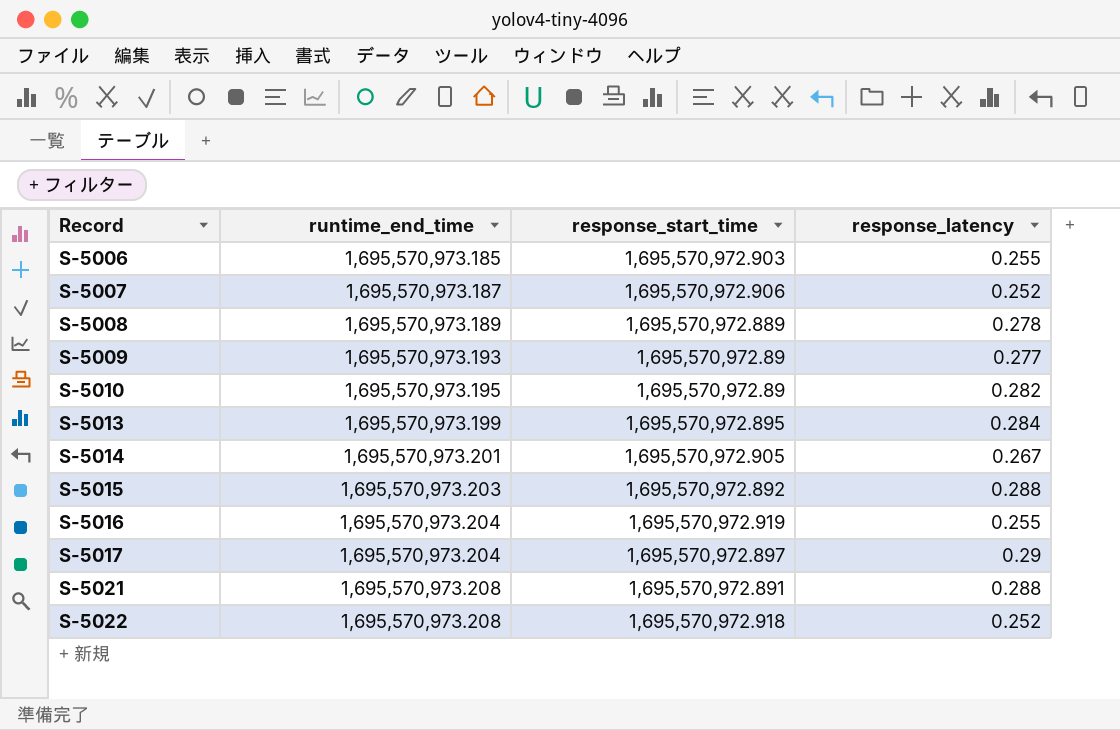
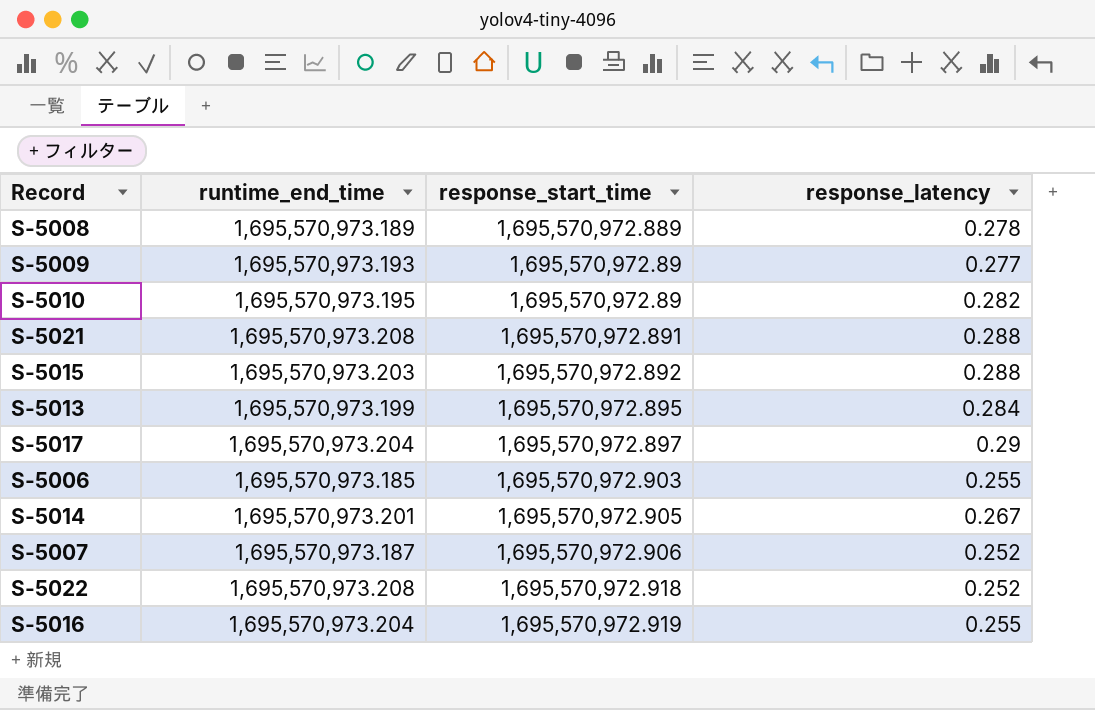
row order: Record ascending -> response_start_time ascending

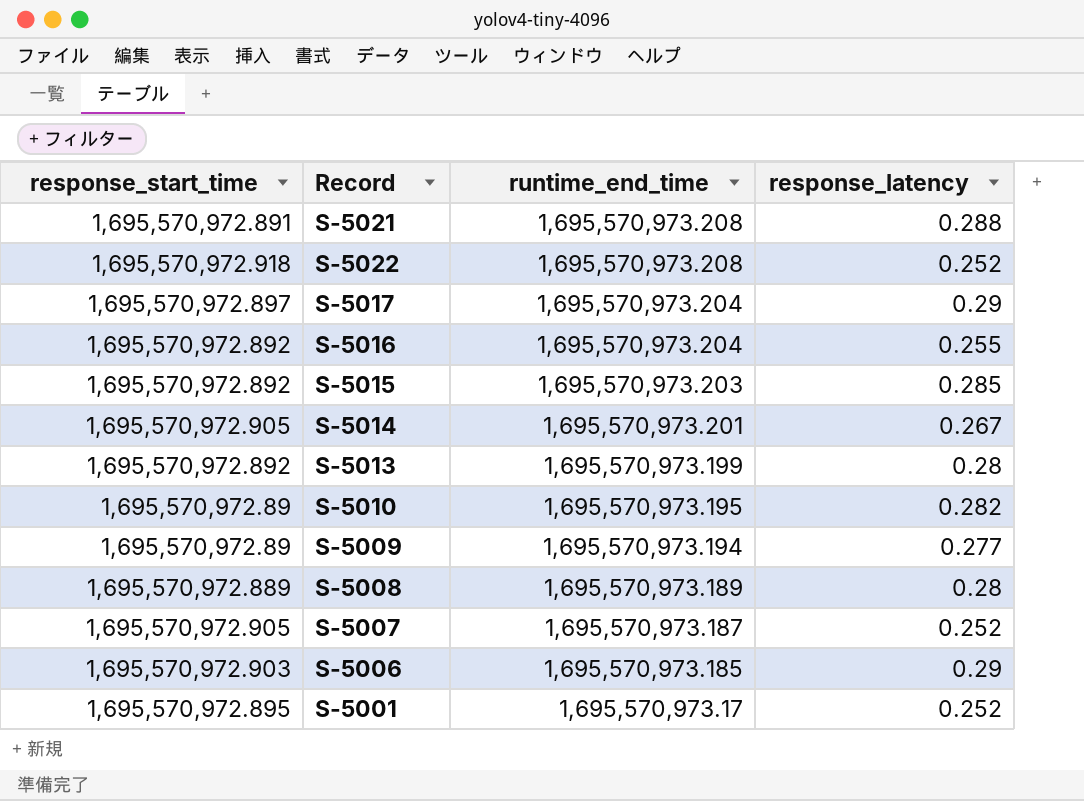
row order: response_start_time ascending -> runtime_end_time descending
column response_start_time | position: 3 -> 1
S-5016 | response_start_time: 1,695,570,972.919 -> 1,695,570,972.892
S-5015 | response_latency: 0.288 -> 0.285
S-5013 | response_start_time: 1,695,570,972.895 -> 1,695,570,972.892
S-5013 | response_latency: 0.284 -> 0.28
S-5009 | runtime_end_time: 1,695,570,973.193 -> 1,695,570,973.194
S-5008 | response_latency: 0.278 -> 0.28
S-5007 | response_start_time: 1,695,570,972.906 -> 1,695,570,972.905
S-5006 | response_latency: 0.255 -> 0.29
row S-5001: none -> 1,695,570,972.895 | 1,695,570,973.17 | 0.252

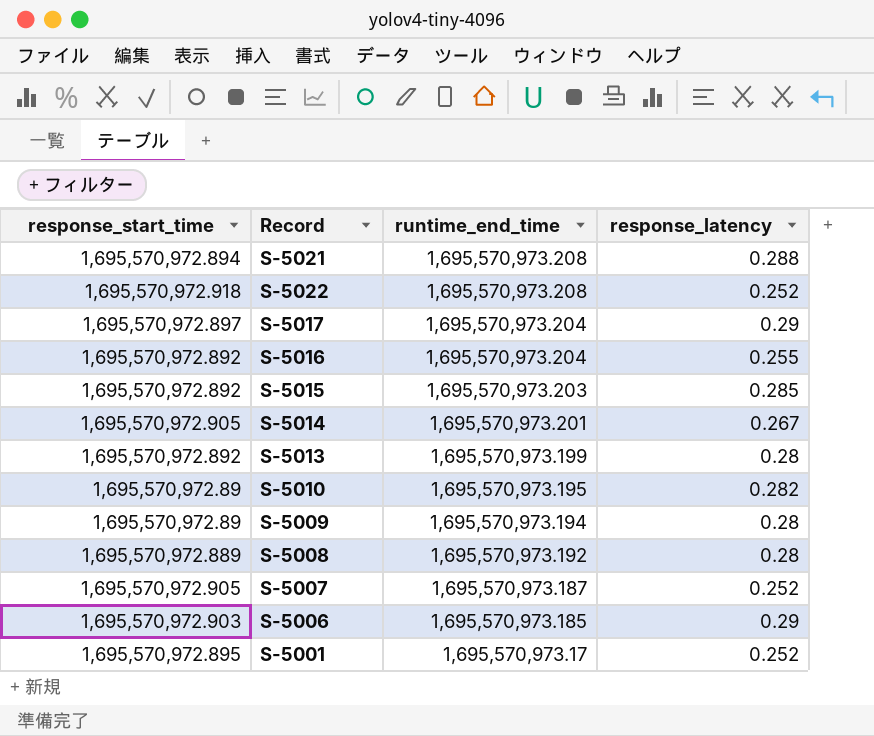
S-5021 | response_start_time: 1,695,570,972.891 -> 1,695,570,972.894
S-5009 | response_latency: 0.277 -> 0.28
S-5008 | runtime_end_time: 1,695,570,973.189 -> 1,695,570,973.192

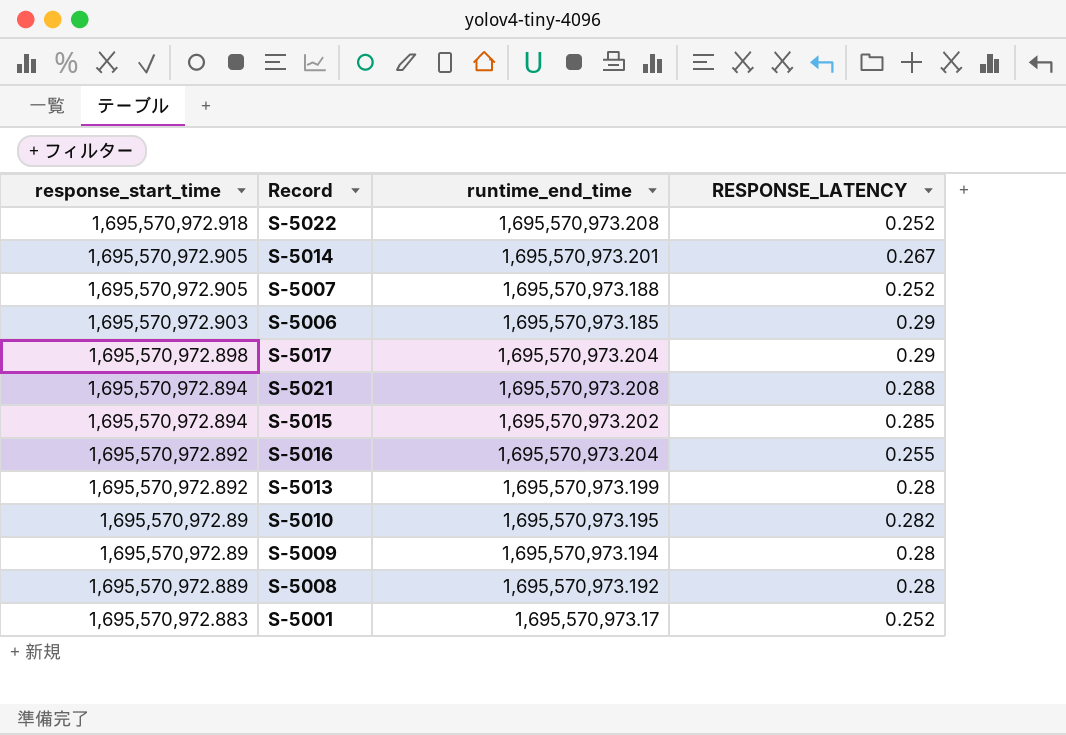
row order: runtime_end_time descending -> response_start_time descending
column name: response_latency -> RESPONSE_LATENCY
S-5007 | runtime_end_time: 1,695,570,973.187 -> 1,695,570,973.188
S-5017 | response_start_time: 1,695,570,972.897 -> 1,695,570,972.898
S-5015 | response_start_time: 1,695,570,972.892 -> 1,695,570,972.894
S-5015 | runtime_end_time: 1,695,570,973.203 -> 1,695,570,973.202
S-5001 | response_start_time: 1,695,570,972.895 -> 1,695,570,972.883

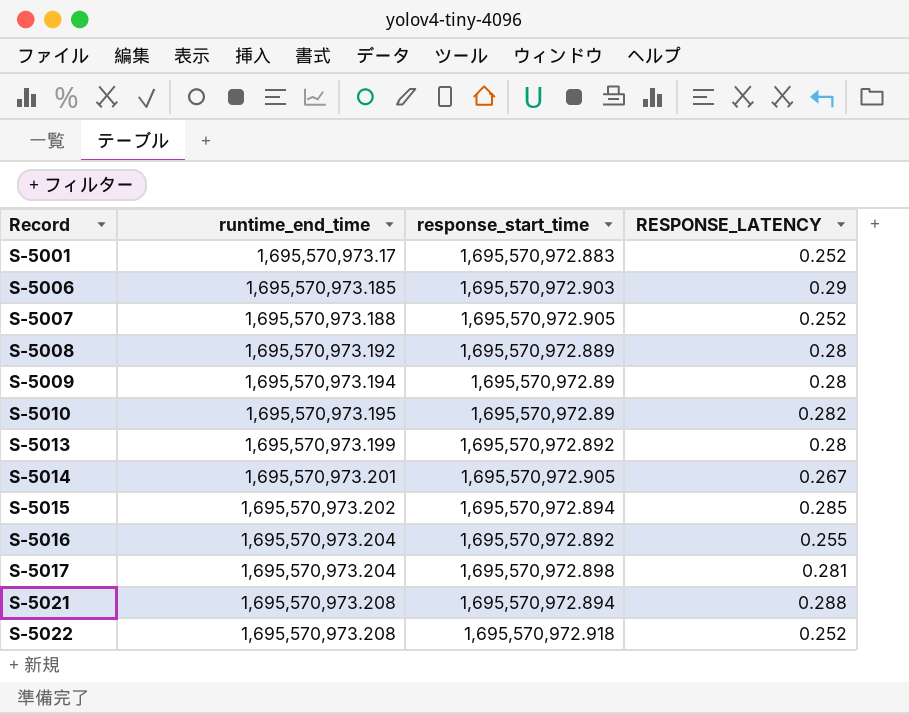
row order: response_start_time descending -> Record ascending
column response_start_time | position: 1 -> 3
S-5017 | RESPONSE_LATENCY: 0.29 -> 0.281

